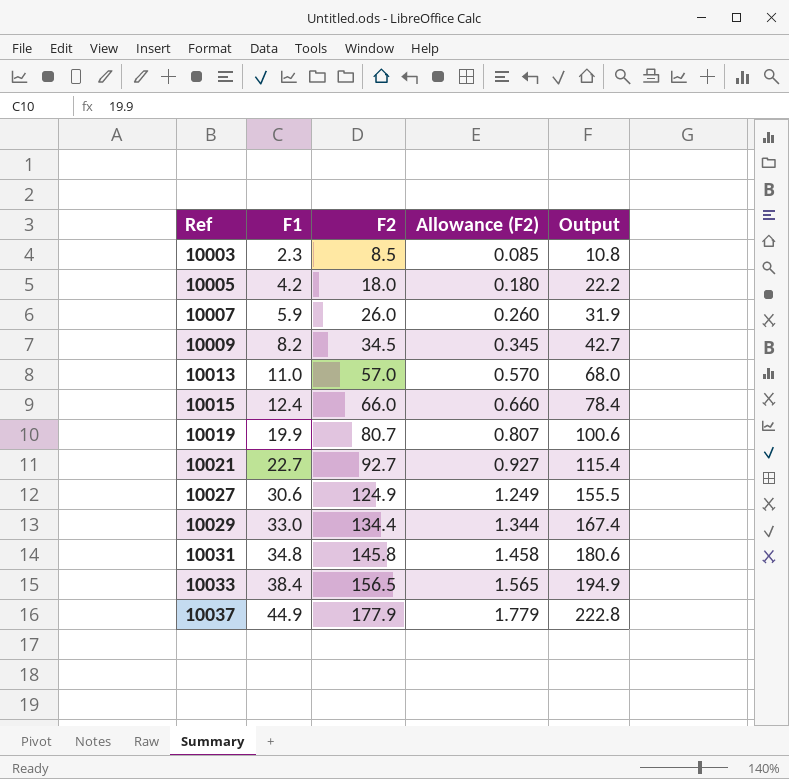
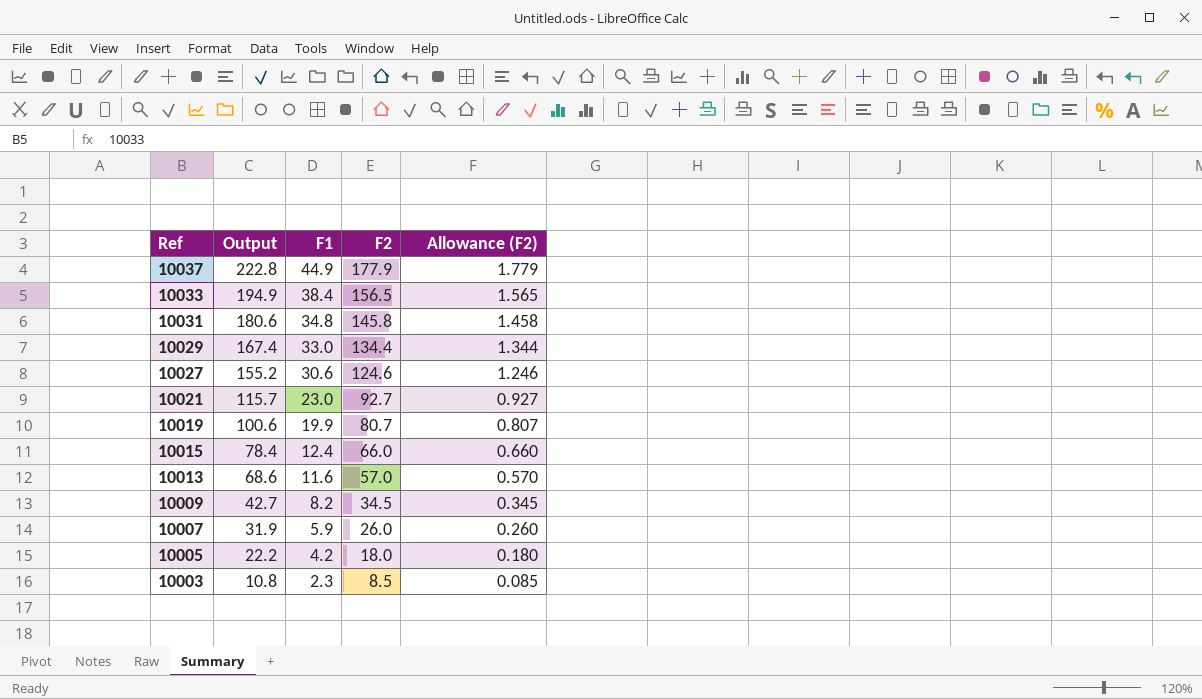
row order: Ref ascending -> Ref descending
column Output | position: 5 -> 2
10027 | Output: 155.5 -> 155.2
10027 | F2: 124.9 -> 124.6
10027 | Allowance (F2): 1.249 -> 1.246
10021 | Output: 115.4 -> 115.7
10021 | F1: 22.7 -> 23.0
10013 | Output: 68.0 -> 68.6
10013 | F1: 11.0 -> 11.6

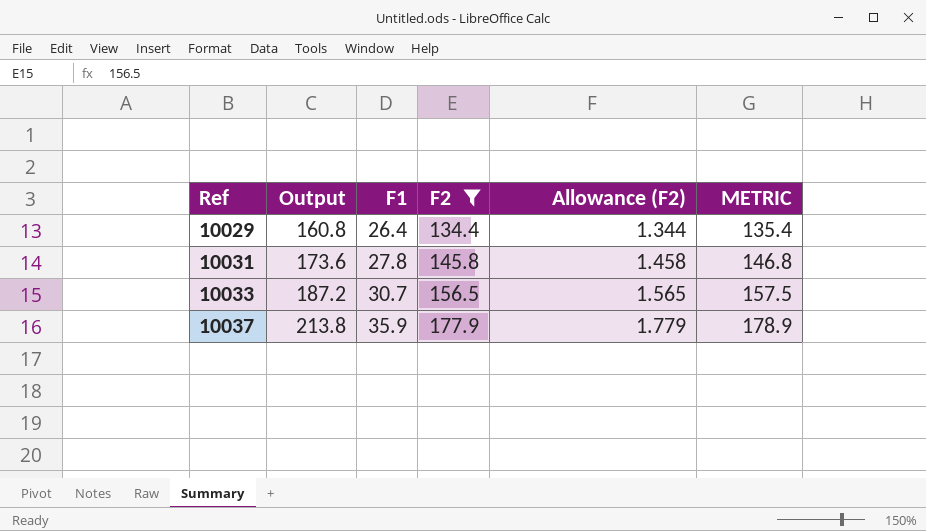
filter: none -> F2 >= 134.4
row order: Ref descending -> Ref ascending
column METRIC | formula: none -> [F2] + 1
10029 | Output: 167.4 -> 160.8
10029 | F1: 33.0 -> 26.4
10031 | Output: 180.6 -> 173.6
10031 | F1: 34.8 -> 27.8
10033 | Output: 194.9 -> 187.2
10033 | F1: 38.4 -> 30.7
10037 | Output: 222.8 -> 213.8
10037 | F1: 44.9 -> 35.9

